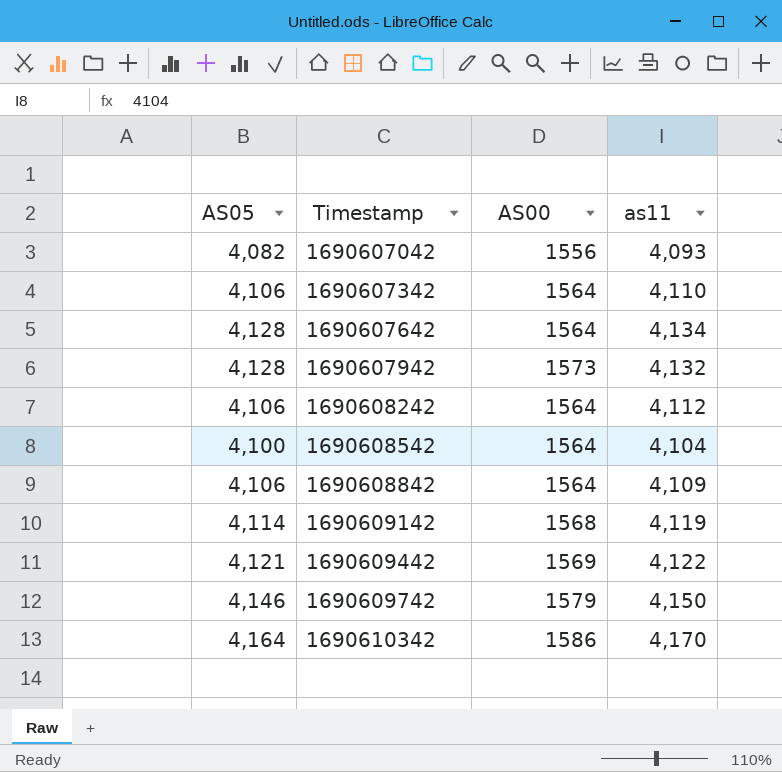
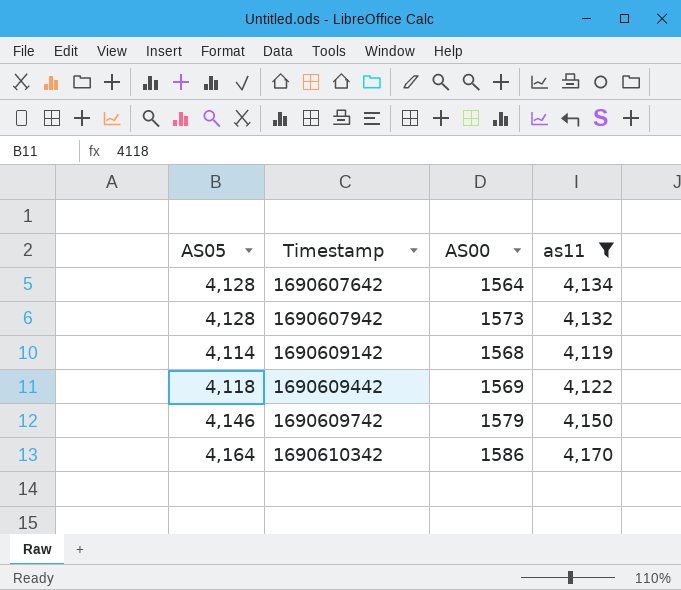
filter: none -> as11 >= 4,119
1690609442 | AS05: 4,121 -> 4,118

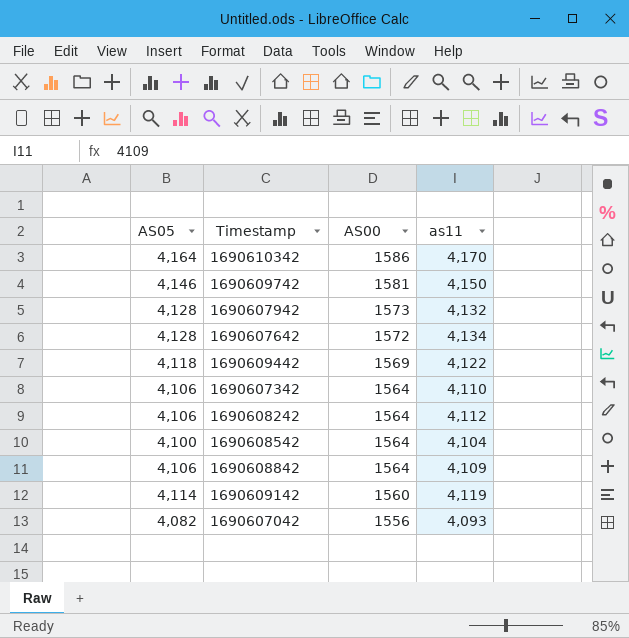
filter: as11 >= 4,119 -> none
row order: Timestamp ascending -> AS00 descending
1690609742 | AS00: 1579 -> 1581
1690607642 | AS00: 1564 -> 1572
1690609142 | AS00: 1568 -> 1560

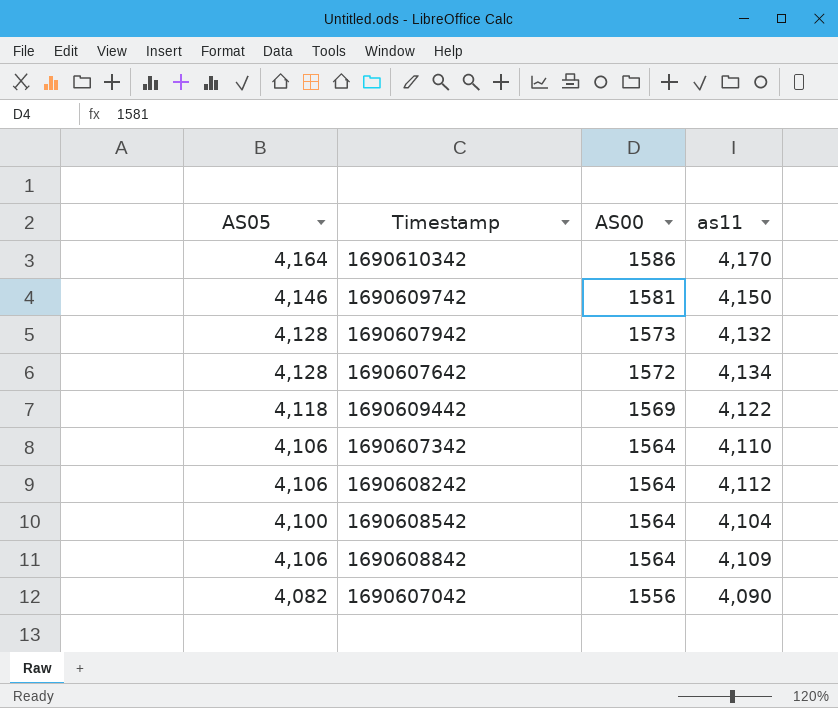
row 1690609142: 4,114 | 1560 | 4,119 -> none
1690607042 | as11: 4,093 -> 4,090

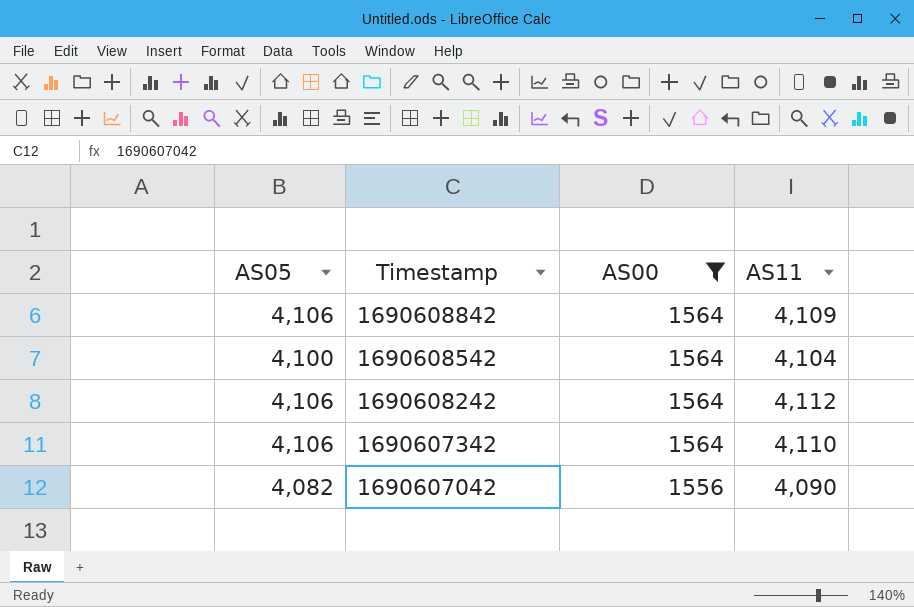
filter: none -> AS00 <= 1564
row order: AS00 descending -> Timestamp descending
column name: as11 -> AS11

